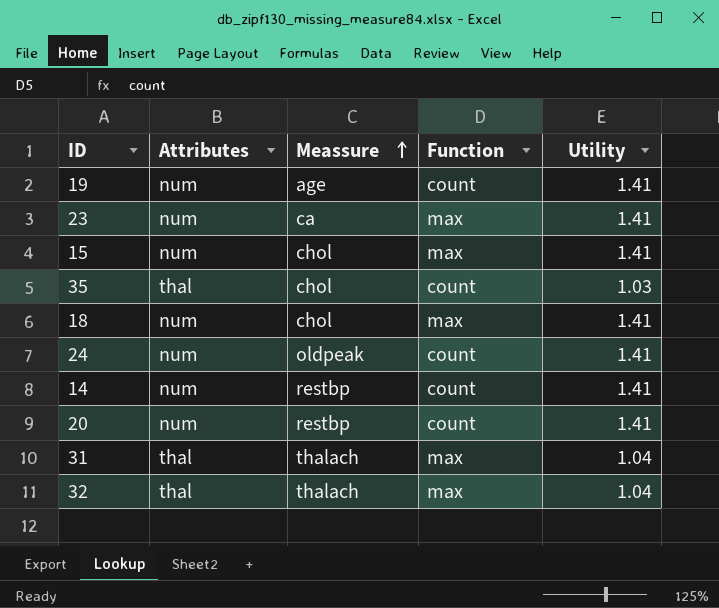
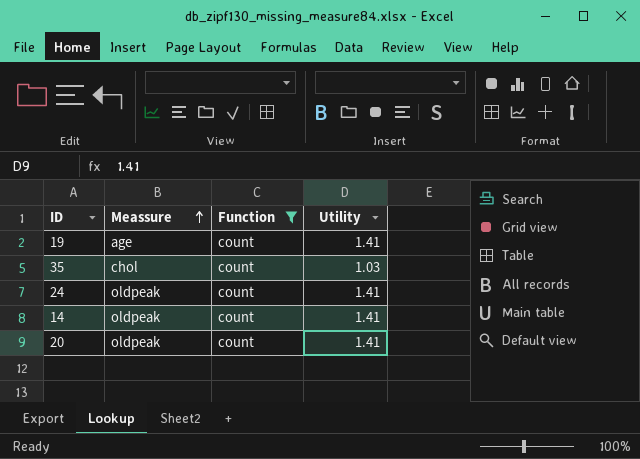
filter: none -> Function = count
column Attributes | position: 2 -> none
14 | Meassure: restbp -> oldpeak
20 | Meassure: restbp -> oldpeak

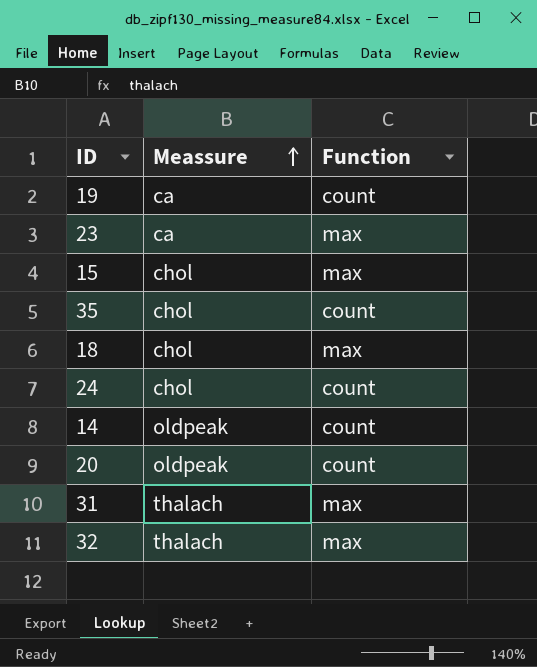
filter: Function = count -> none
column Utility | position: 4 -> none
19 | Meassure: age -> ca
24 | Meassure: oldpeak -> chol

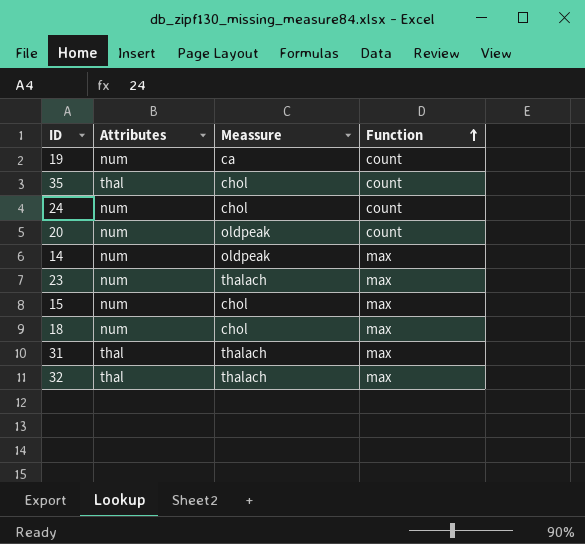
row order: Meassure ascending -> Function ascending
column Attributes | position: none -> 2
14 | Function: count -> max
23 | Meassure: ca -> thalach

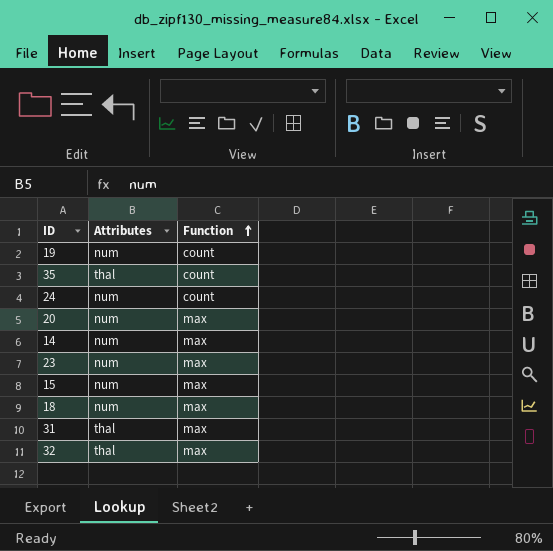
column Meassure | position: 3 -> none
20 | Function: count -> max

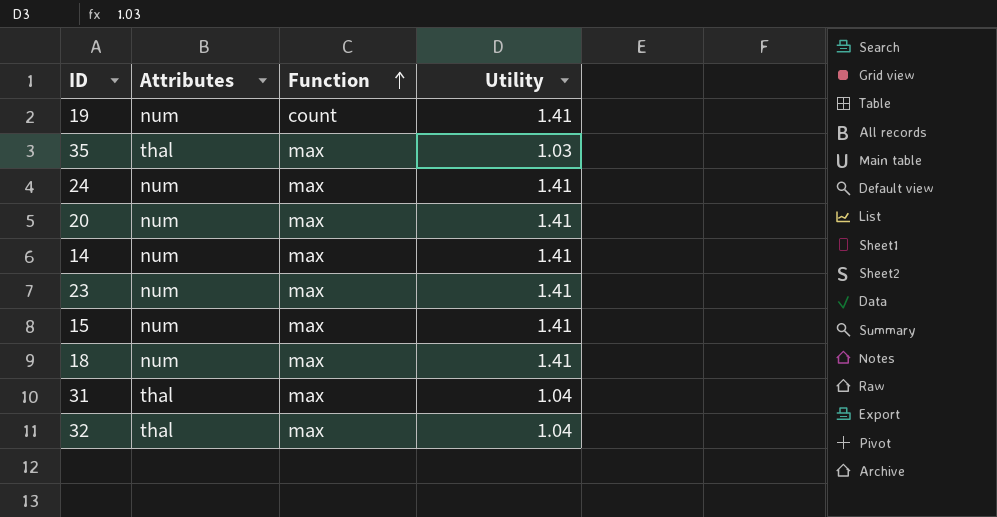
column Utility | position: none -> 4
35 | Function: count -> max
24 | Function: count -> max

